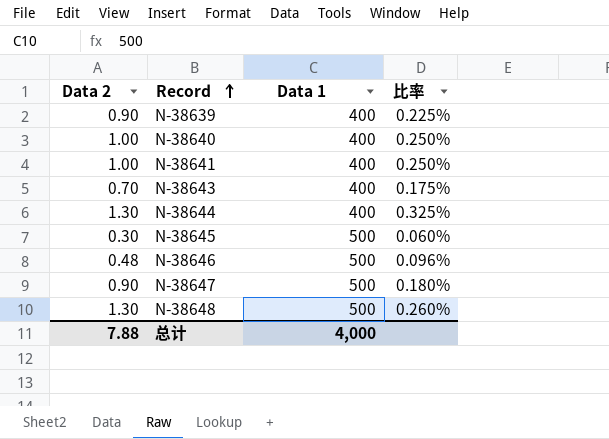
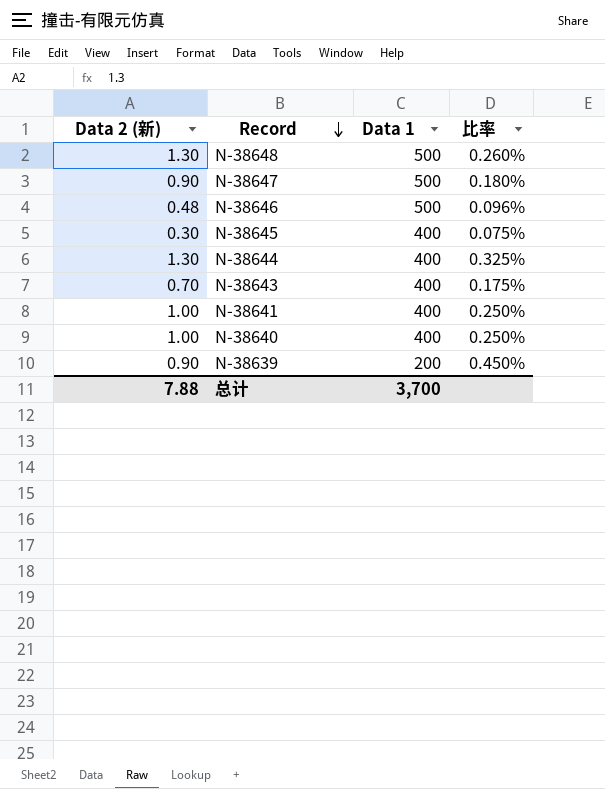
row order: Record ascending -> Record descending
column name: Data 2 -> Data 2 (新)
N-38645 | Data 1: 500 -> 400
N-38645 | 比率: 0.060% -> 0.075%
N-38639 | Data 1: 400 -> 200
N-38639 | 比率: 0.225% -> 0.450%
总计 | Data 1: 4,000 -> 3,700

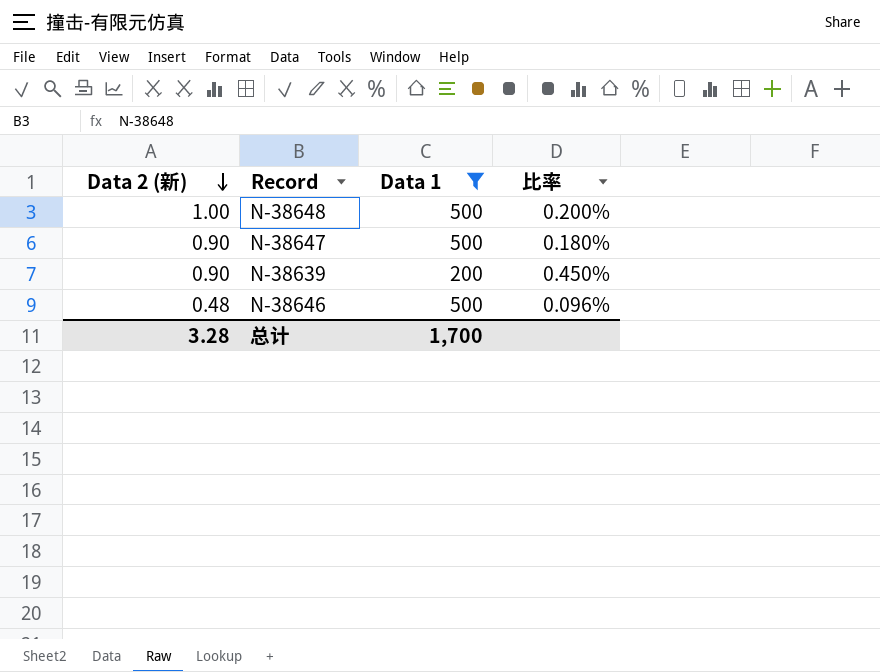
filter: none -> Data 1 != 400
row order: Record descending -> Data 2 (新) descending
N-38648 | Data 2 (新): 1.30 -> 1.00
N-38648 | 比率: 0.260% -> 0.200%
总计 | Data 2 (新): 7.88 -> 3.28
总计 | Data 1: 3,700 -> 1,700

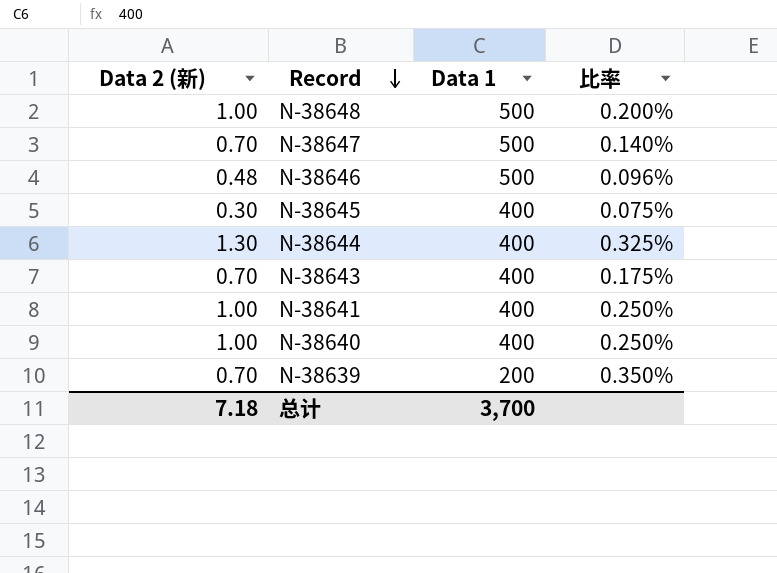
filter: Data 1 != 400 -> none
row order: Data 2 (新) descending -> Record descending
N-38647 | Data 2 (新): 0.90 -> 0.70
N-38647 | 比率: 0.180% -> 0.140%
N-38639 | Data 2 (新): 0.90 -> 0.70
N-38639 | 比率: 0.450% -> 0.350%
总计 | Data 2 (新): 3.28 -> 7.18
总计 | Data 1: 1,700 -> 3,700

